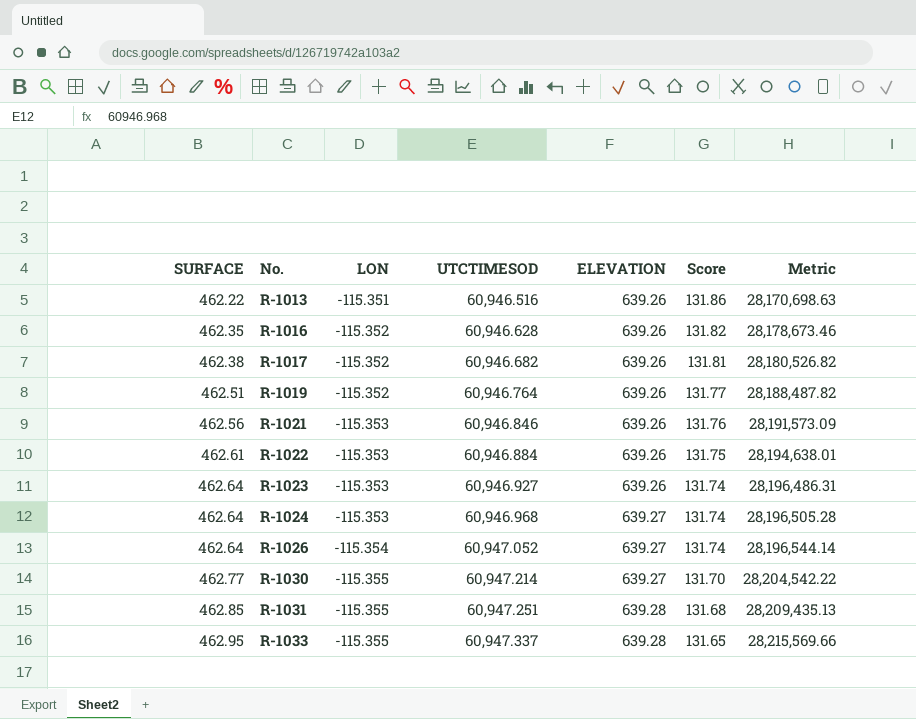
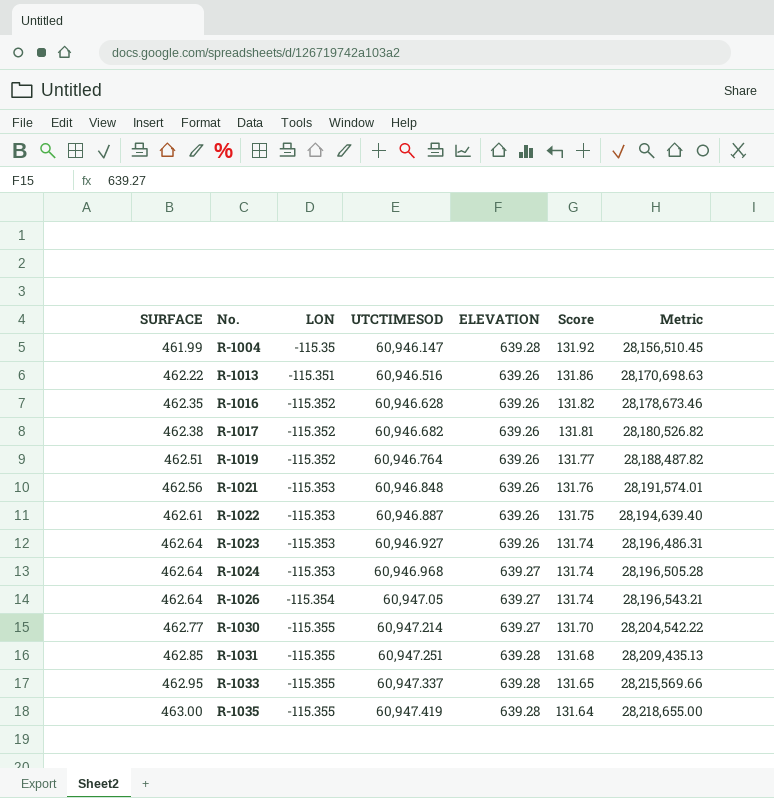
row R-1004: none -> 461.99 | -115.35 | 60,946.147 | 639.28 | 131.92 | 28,156,510.45
R-1021 | UTCTIMESOD: 60,946.846 -> 60,946.848
R-1021 | Metric: 28,191,573.09 -> 28,191,574.01
R-1022 | UTCTIMESOD: 60,946.884 -> 60,946.887
R-1022 | Metric: 28,194,638.01 -> 28,194,639.40
R-1026 | UTCTIMESOD: 60,947.052 -> 60,947.05
R-1026 | Metric: 28,196,544.14 -> 28,196,543.21
row R-1035: none -> 463.00 | -115.355 | 60,947.419 | 639.28 | 131.64 | 28,218,655.00

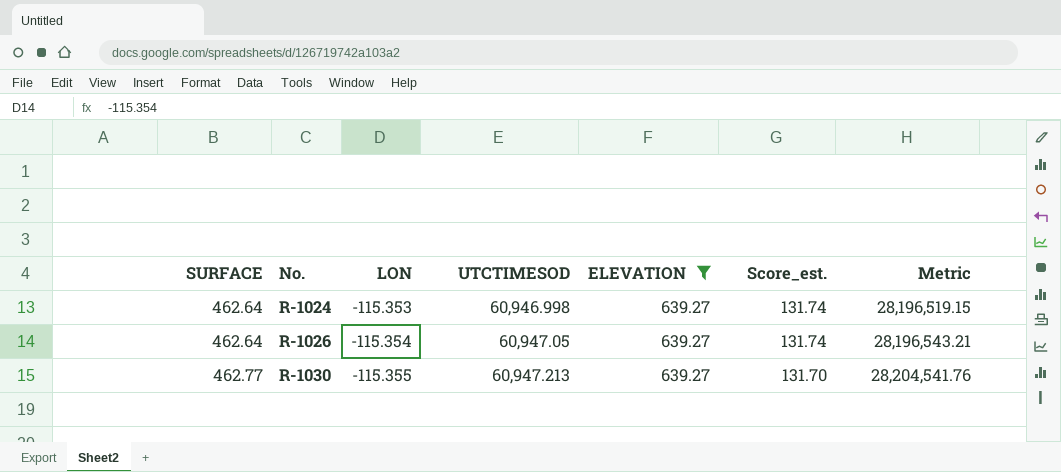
filter: none -> ELEVATION = 639.27
column name: Score -> Score_est.
R-1024 | UTCTIMESOD: 60,946.968 -> 60,946.998
R-1024 | Metric: 28,196,505.28 -> 28,196,519.15
R-1030 | UTCTIMESOD: 60,947.214 -> 60,947.213
R-1030 | Metric: 28,204,542.22 -> 28,204,541.76

